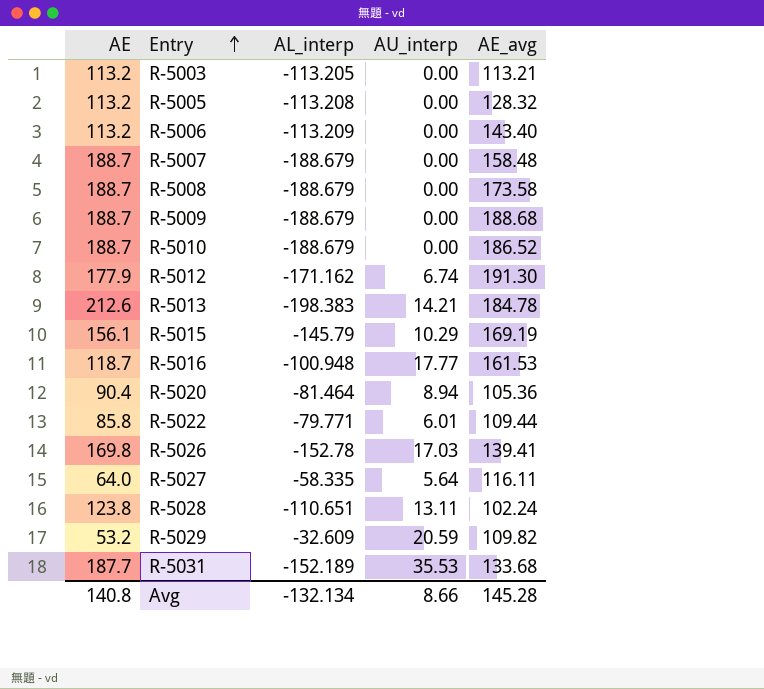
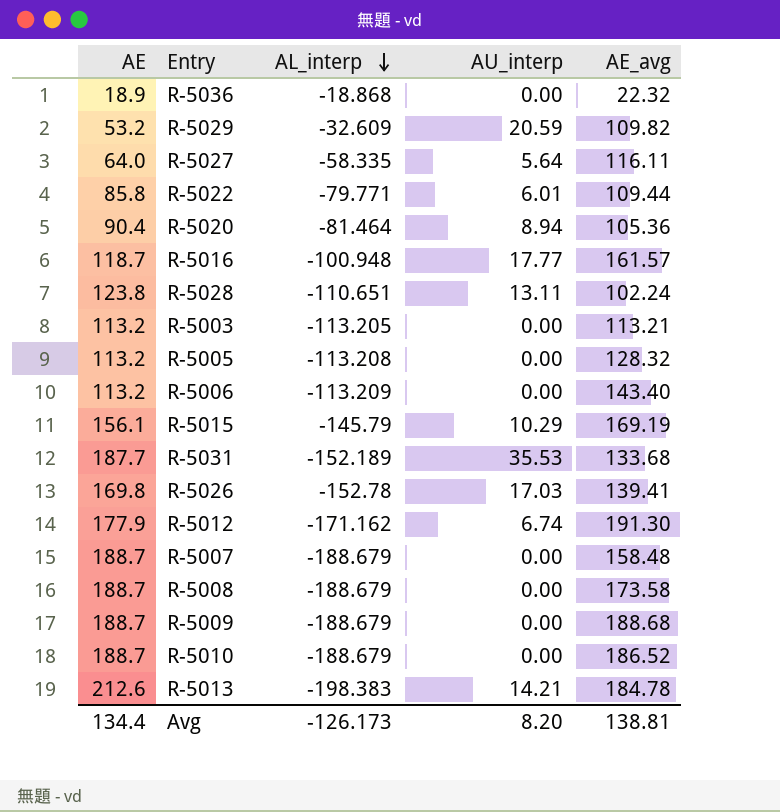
row order: Entry ascending -> AL_interp descending
row R-5036: none -> 18.9 | -18.868 | 0.00 | 22.32
R-5016 | AE_avg: 161.53 -> 161.57
Avg | AE: 140.8 -> 134.4
Avg | AL_interp: -132.134 -> -126.173
Avg | AU_interp: 8.66 -> 8.20
Avg | AE_avg: 145.28 -> 138.81

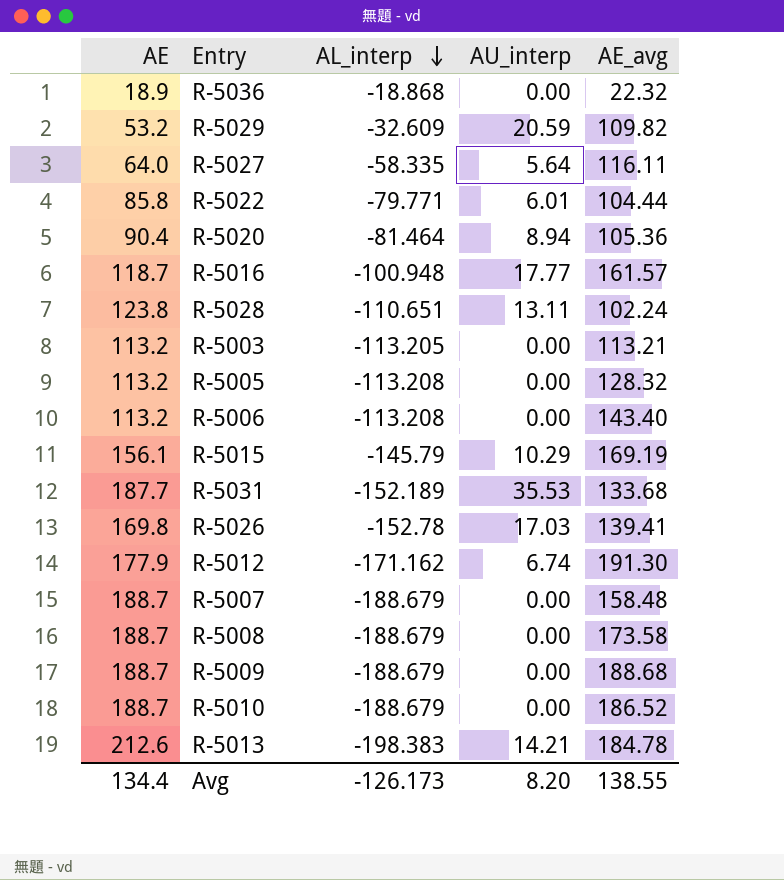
R-5022 | AE_avg: 109.44 -> 104.44
R-5006 | AL_interp: -113.209 -> -113.208
Avg | AE_avg: 138.81 -> 138.55

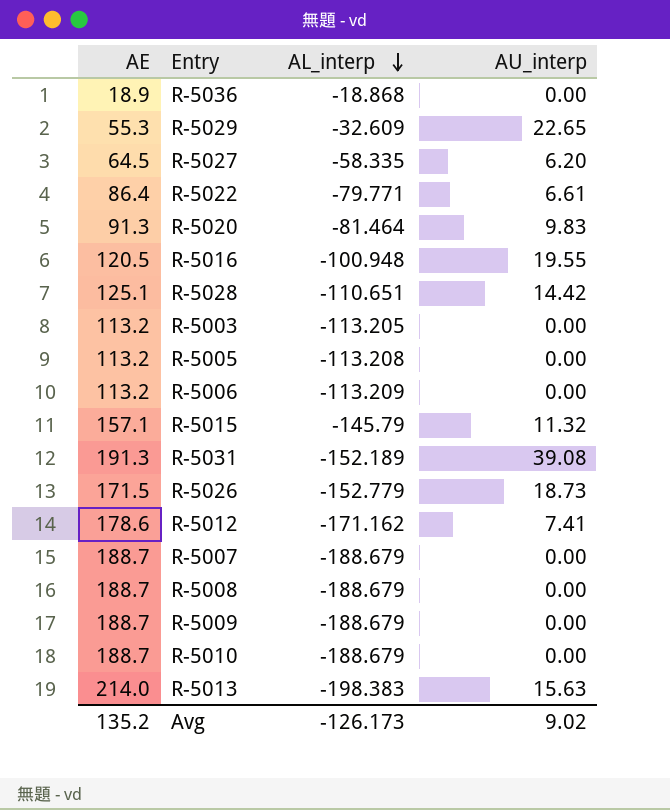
column AE_avg | position: 5 -> none
R-5029 | AE: 53.2 -> 55.3
R-5029 | AU_interp: 20.59 -> 22.65
R-5027 | AE: 64.0 -> 64.5
R-5027 | AU_interp: 5.64 -> 6.20
R-5022 | AE: 85.8 -> 86.4
R-5022 | AU_interp: 6.01 -> 6.61
R-5020 | AE: 90.4 -> 91.3
R-5020 | AU_interp: 8.94 -> 9.83
R-5016 | AE: 118.7 -> 120.5
R-5016 | AU_interp: 17.77 -> 19.55
R-5028 | AE: 123.8 -> 125.1
R-5028 | AU_interp: 13.11 -> 14.42
R-5006 | AL_interp: -113.208 -> -113.209
R-5015 | AE: 156.1 -> 157.1
R-5015 | AU_interp: 10.29 -> 11.32
R-5031 | AE: 187.7 -> 191.3
R-5031 | AU_interp: 35.53 -> 39.08
R-5026 | AE: 169.8 -> 171.5
R-5026 | AL_interp: -152.78 -> -152.779
R-5026 | AU_interp: 17.03 -> 18.73
R-5012 | AE: 177.9 -> 178.6
R-5012 | AU_interp: 6.74 -> 7.41
R-5013 | AE: 212.6 -> 214.0
R-5013 | AU_interp: 14.21 -> 15.63
Avg | AE: 134.4 -> 135.2
Avg | AU_interp: 8.20 -> 9.02

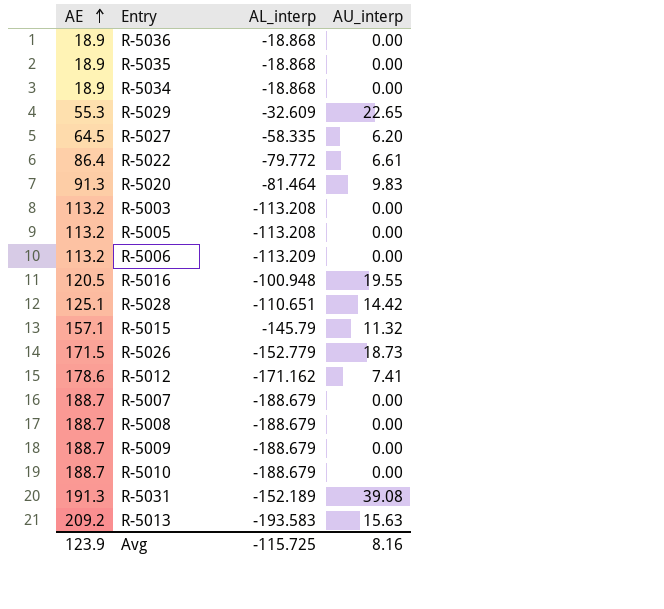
row order: AL_interp descending -> AE ascending
row R-5035: none -> 18.9 | -18.868 | 0.00
row R-5034: none -> 18.9 | -18.868 | 0.00
R-5022 | AL_interp: -79.771 -> -79.772
R-5003 | AL_interp: -113.205 -> -113.208
R-5013 | AE: 214.0 -> 209.2
R-5013 | AL_interp: -198.383 -> -193.583
Avg | AE: 135.2 -> 123.9
Avg | AL_interp: -126.173 -> -115.725
Avg | AU_interp: 9.02 -> 8.16

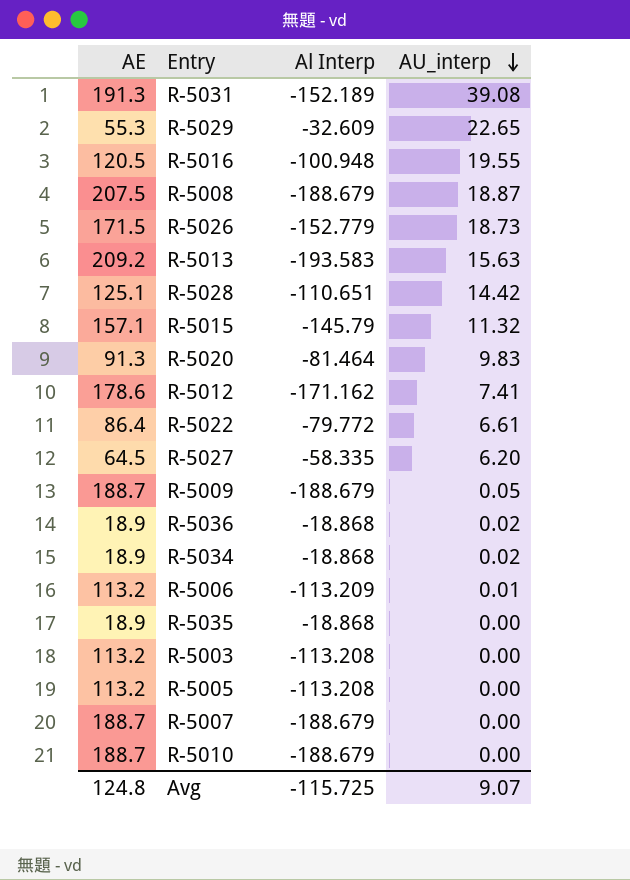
row order: AE ascending -> AU_interp descending
column name: AL_interp -> Al Interp
R-5008 | AE: 188.7 -> 207.5
R-5008 | AU_interp: 0.00 -> 18.87
R-5009 | AU_interp: 0.00 -> 0.05
R-5036 | AU_interp: 0.00 -> 0.02
R-5034 | AU_interp: 0.00 -> 0.02
R-5006 | AU_interp: 0.00 -> 0.01
Avg | AE: 123.9 -> 124.8
Avg | AU_interp: 8.16 -> 9.07

